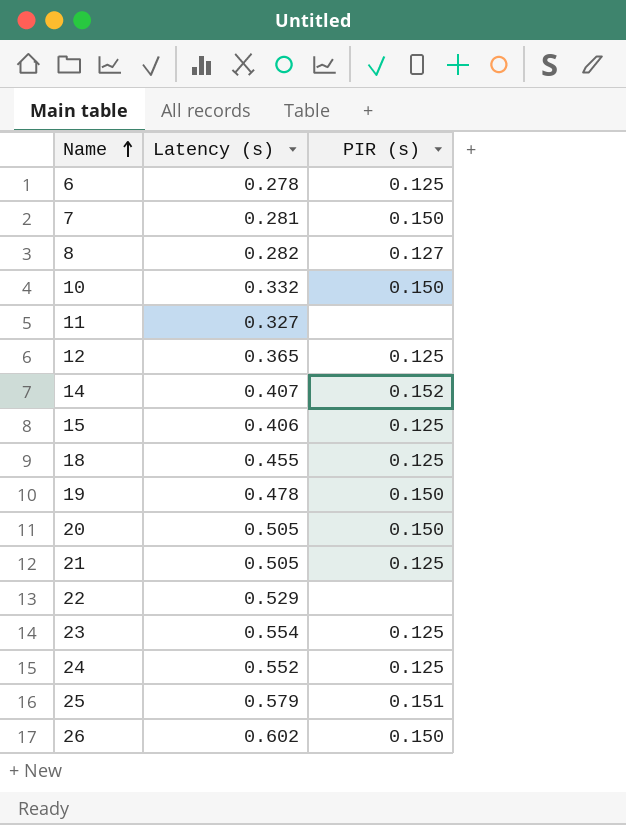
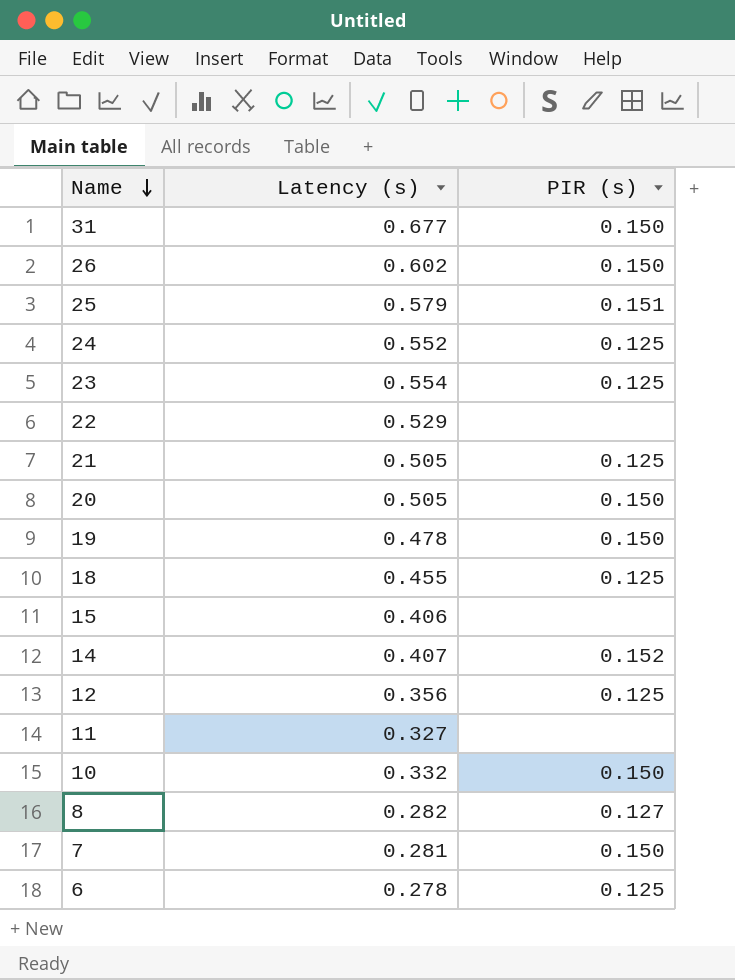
row order: Name ascending -> Name descending
row 31: none -> 0.677 | 0.150
15 | PIR (s): 0.125 -> none
12 | Latency (s): 0.365 -> 0.356

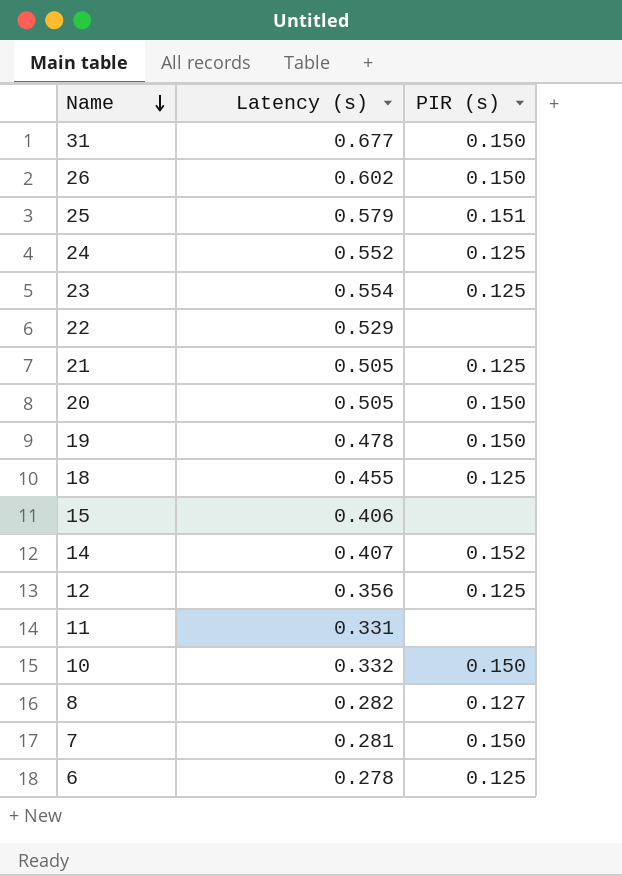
11 | Latency (s): 0.327 -> 0.331

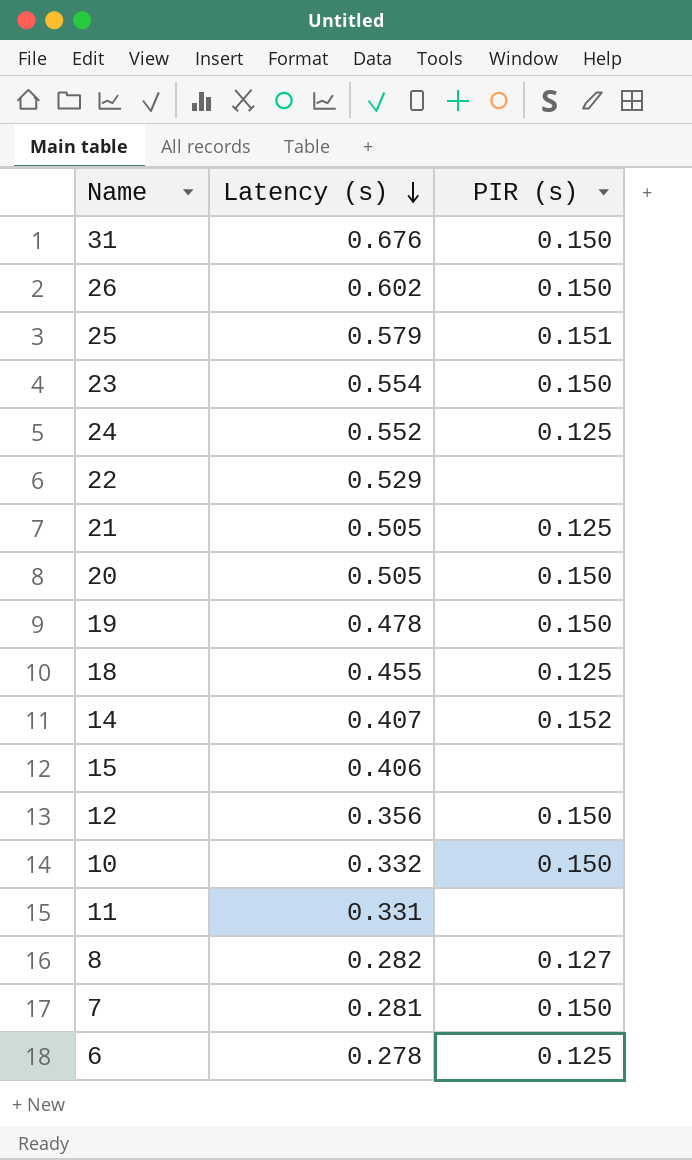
row order: Name descending -> Latency (s) descending
31 | Latency (s): 0.677 -> 0.676
23 | PIR (s): 0.125 -> 0.150
12 | PIR (s): 0.125 -> 0.150

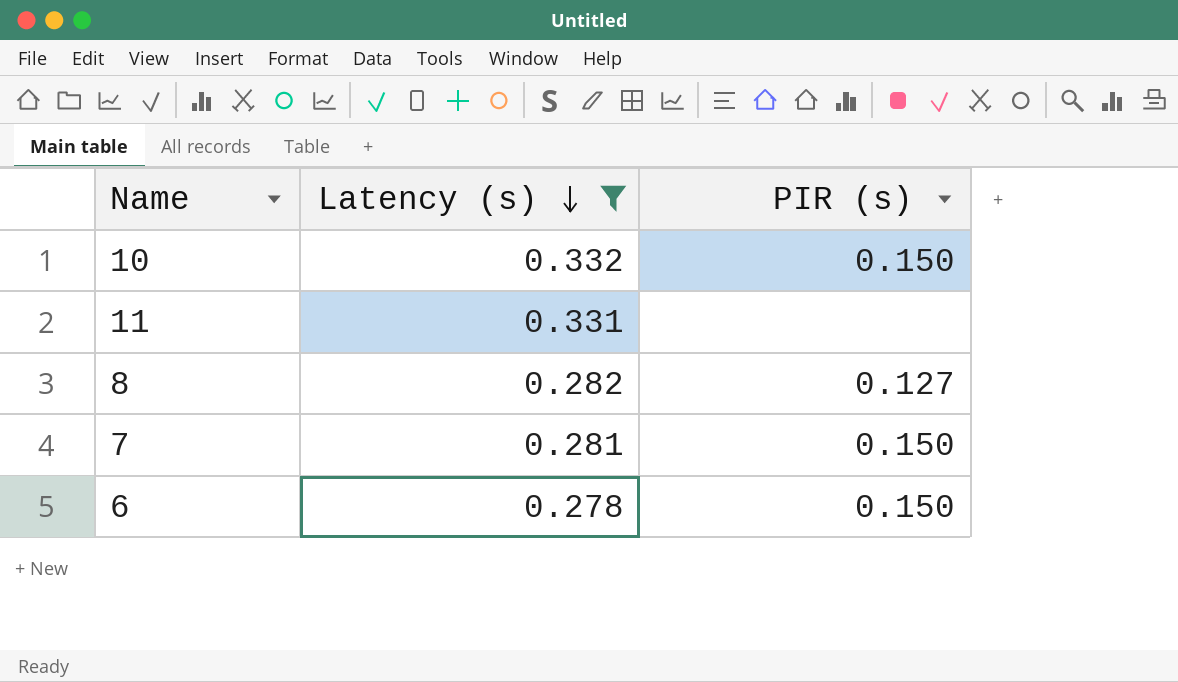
filter: none -> Latency (s) <= 0.332
6 | PIR (s): 0.125 -> 0.150

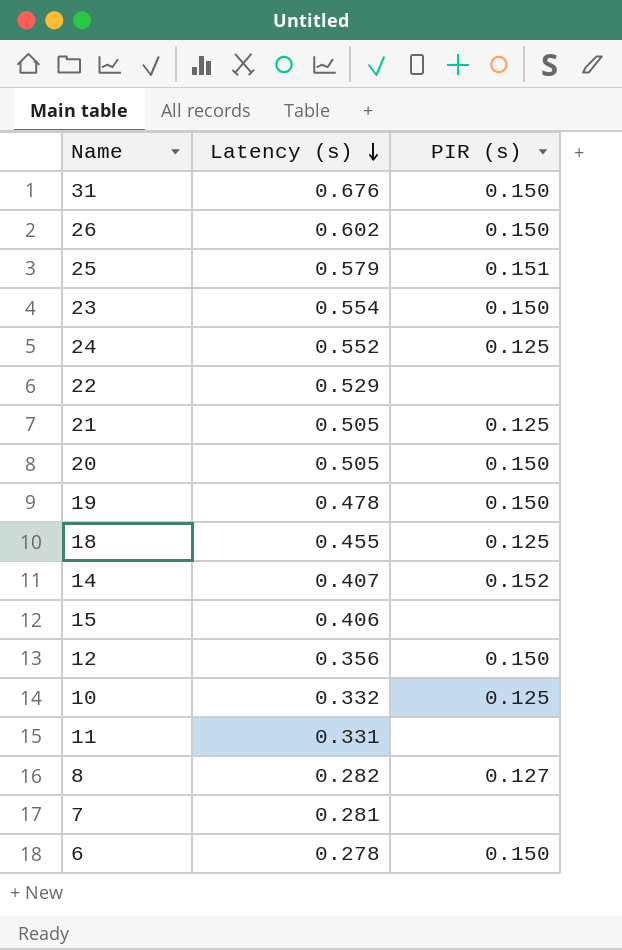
filter: Latency (s) <= 0.332 -> none
10 | PIR (s): 0.150 -> 0.125
7 | PIR (s): 0.150 -> none

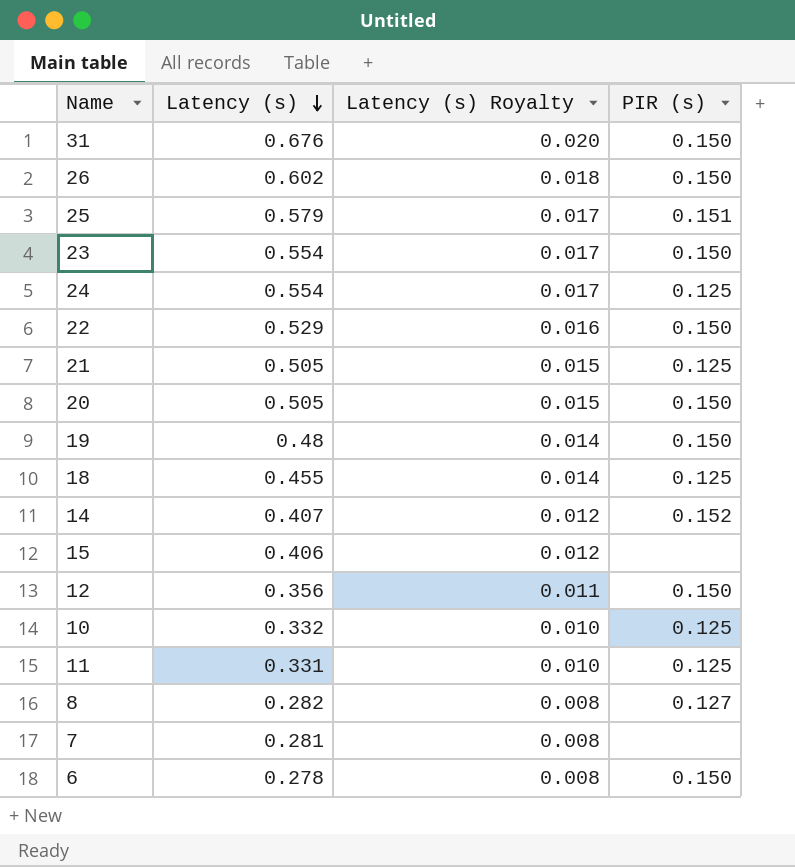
column Latency (s) Royalty | formula: none -> [Latency (s)] * 0.03
24 | Latency (s): 0.552 -> 0.554
22 | PIR (s): none -> 0.150
19 | Latency (s): 0.478 -> 0.48
11 | PIR (s): none -> 0.125

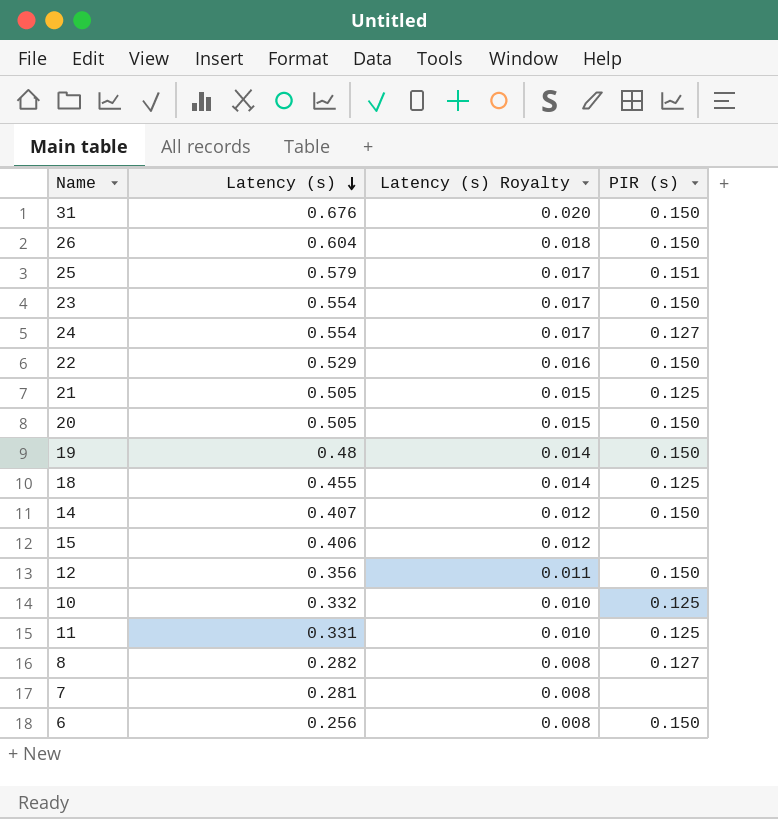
26 | Latency (s): 0.602 -> 0.604
24 | PIR (s): 0.125 -> 0.127
14 | PIR (s): 0.152 -> 0.150
6 | Latency (s): 0.278 -> 0.256

